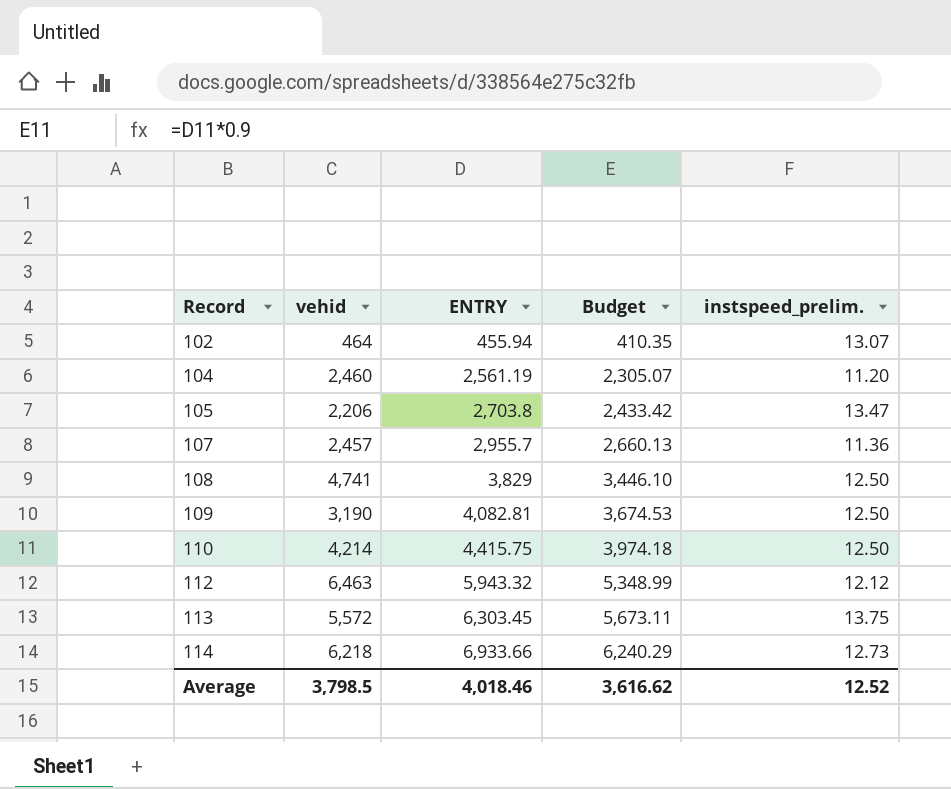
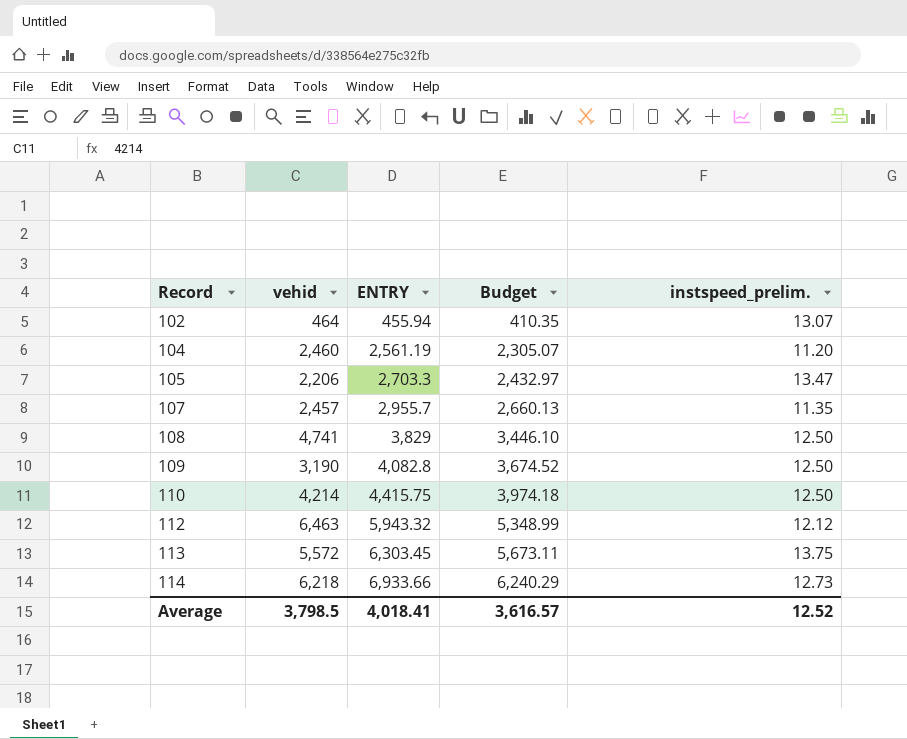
105 | ENTRY: 2,703.8 -> 2,703.3
105 | Budget: 2,433.42 -> 2,432.97
107 | instspeed_prelim.: 11.36 -> 11.35
109 | ENTRY: 4,082.81 -> 4,082.8
109 | Budget: 3,674.53 -> 3,674.52
Average | ENTRY: 4,018.46 -> 4,018.41
Average | Budget: 3,616.62 -> 3,616.57

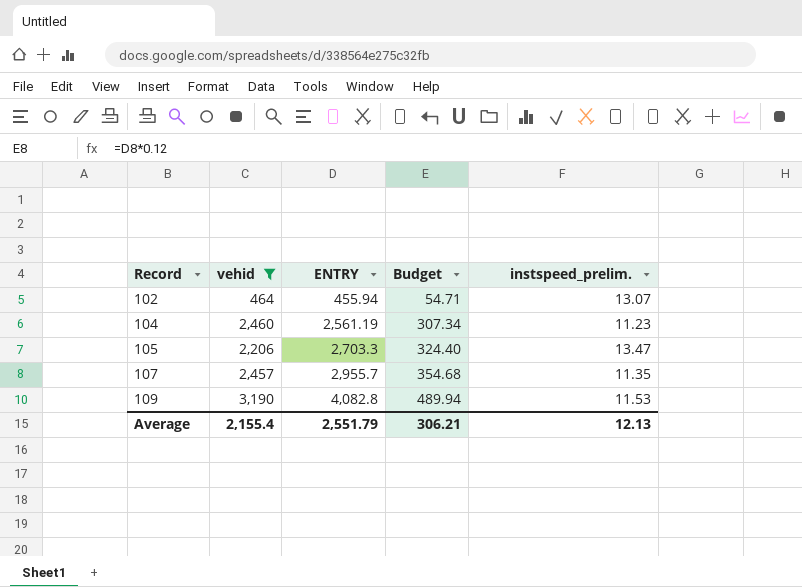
filter: none -> vehid <= 3,190
column Budget | formula: [ENTRY] * 0.9 -> [ENTRY] * 0.12
104 | instspeed_prelim.: 11.20 -> 11.23
109 | instspeed_prelim.: 12.50 -> 11.53
Average | vehid: 3,798.5 -> 2,155.4
Average | ENTRY: 4,018.41 -> 2,551.79
Average | Budget: 3,616.57 -> 306.21
Average | instspeed_prelim.: 12.52 -> 12.13

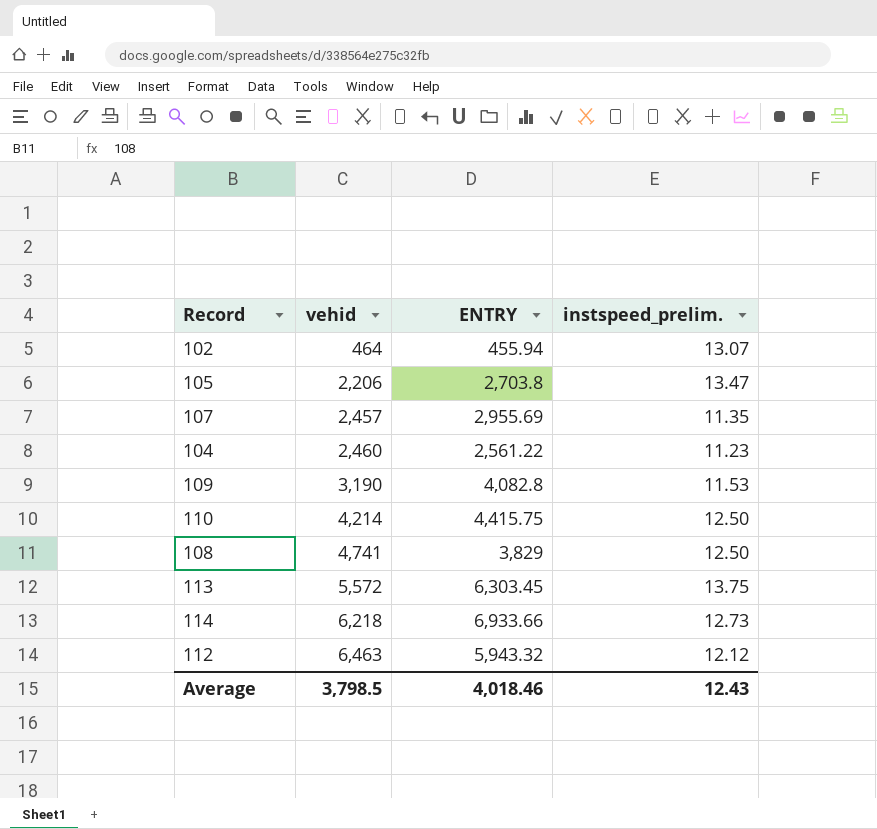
filter: vehid <= 3,190 -> none
row order: Record ascending -> vehid ascending
column Budget | formula: [ENTRY] * 0.12 -> none
105 | ENTRY: 2,703.3 -> 2,703.8
107 | ENTRY: 2,955.7 -> 2,955.69
104 | ENTRY: 2,561.19 -> 2,561.22
Average | vehid: 2,155.4 -> 3,798.5
Average | ENTRY: 2,551.79 -> 4,018.46
Average | instspeed_prelim.: 12.13 -> 12.43

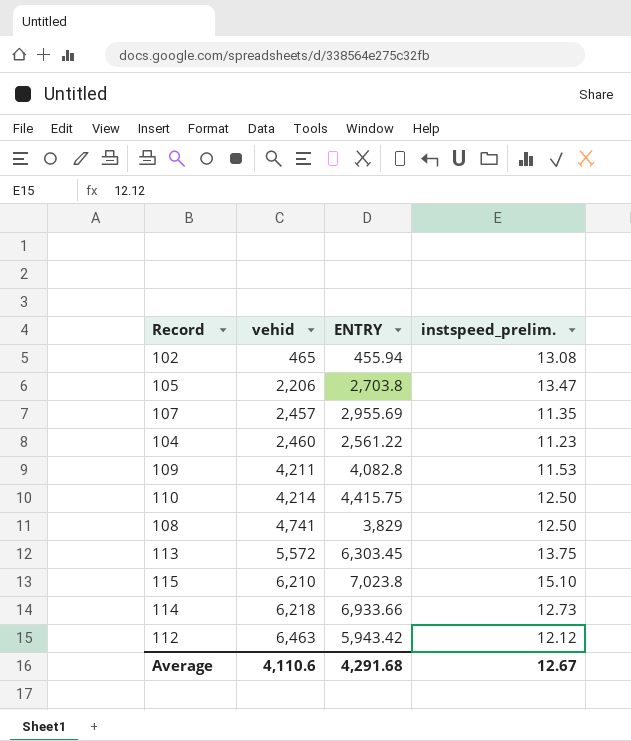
102 | vehid: 464 -> 465
102 | instspeed_prelim.: 13.07 -> 13.08
109 | vehid: 3,190 -> 4,211
row 115: none -> 6,210 | 7,023.8 | 15.10
112 | ENTRY: 5,943.32 -> 5,943.42
Average | vehid: 3,798.5 -> 4,110.6
Average | ENTRY: 4,018.46 -> 4,291.68
Average | instspeed_prelim.: 12.43 -> 12.67

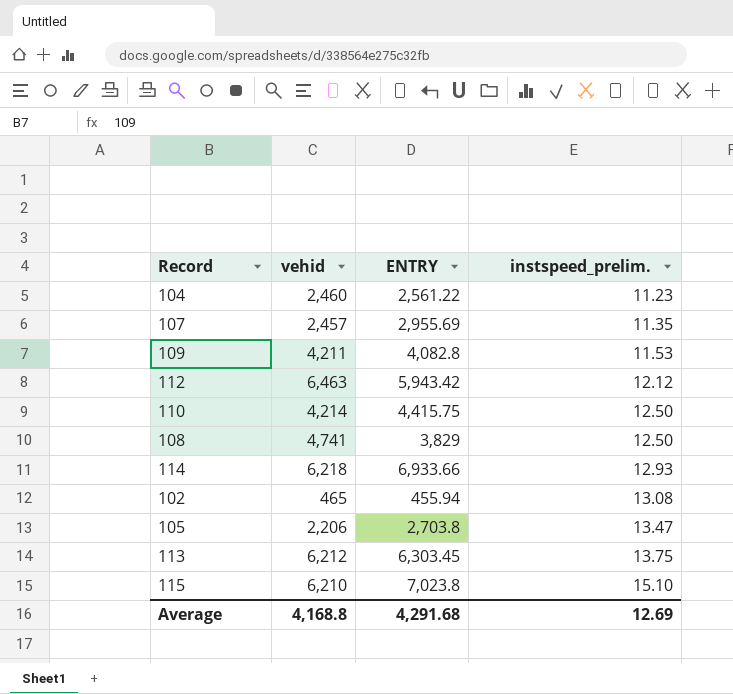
row order: vehid ascending -> instspeed_prelim. ascending
114 | instspeed_prelim.: 12.73 -> 12.93
113 | vehid: 5,572 -> 6,212
Average | vehid: 4,110.6 -> 4,168.8
Average | instspeed_prelim.: 12.67 -> 12.69

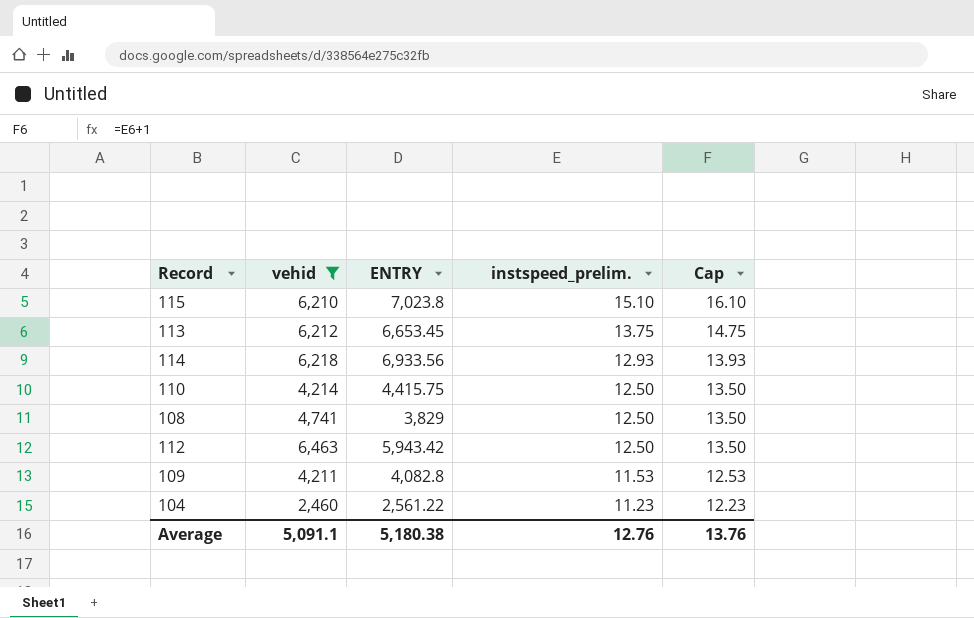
filter: none -> vehid >= 2,460
row order: instspeed_prelim. ascending -> instspeed_prelim. descending
column Cap | formula: none -> [instspeed_prelim.] + 1
113 | ENTRY: 6,303.45 -> 6,653.45
114 | ENTRY: 6,933.66 -> 6,933.56
112 | instspeed_prelim.: 12.12 -> 12.50
Average | vehid: 4,168.8 -> 5,091.1
Average | ENTRY: 4,291.68 -> 5,180.38
Average | instspeed_prelim.: 12.69 -> 12.76

